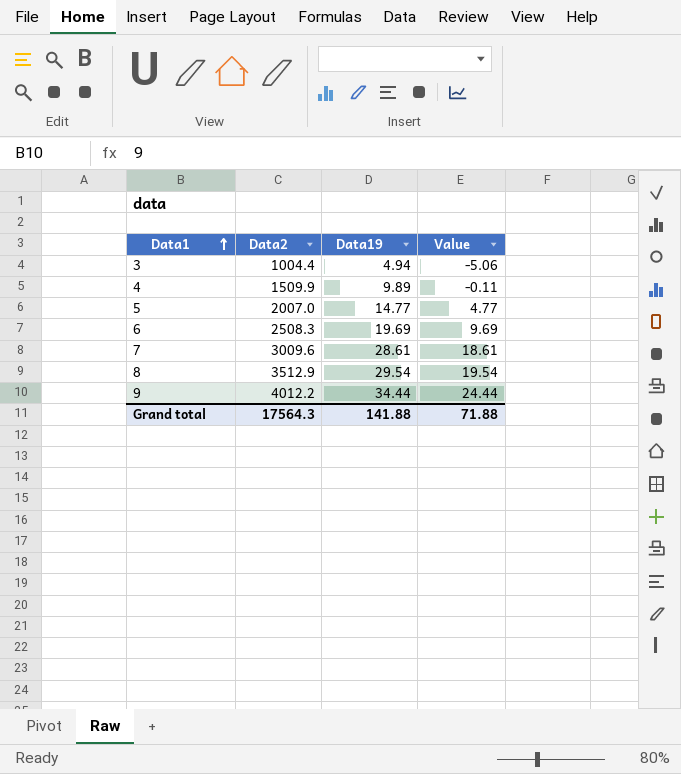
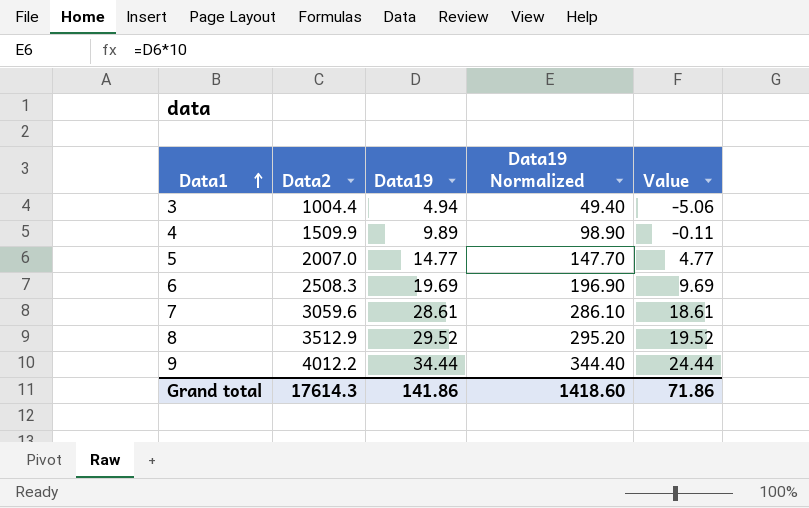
column Data19 Normalized | formula: none -> [Data19] * 10
7 | Data2: 3009.6 -> 3059.6
8 | Data19: 29.54 -> 29.52
8 | Value: 19.54 -> 19.52
Grand total | Data2: 17564.3 -> 17614.3
Grand total | Data19: 141.88 -> 141.86
Grand total | Value: 71.88 -> 71.86

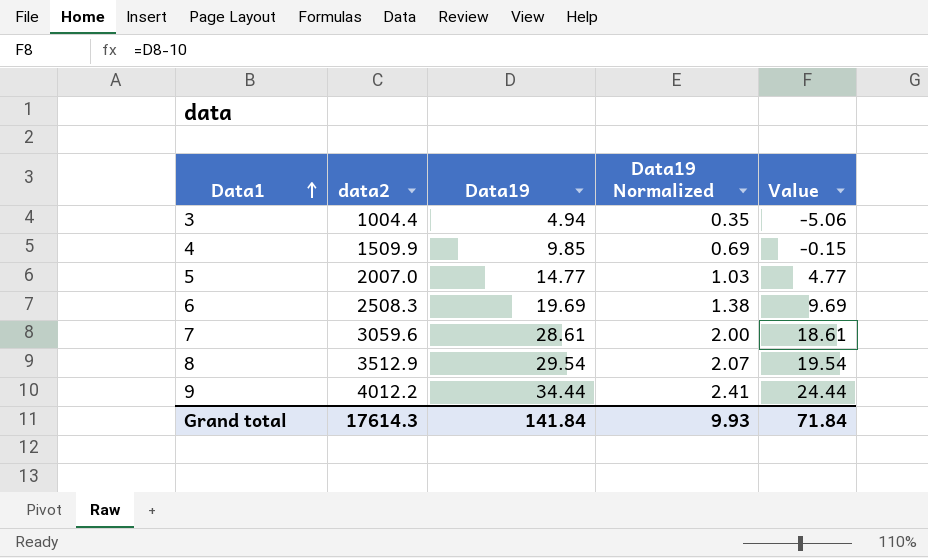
column name: Data2 -> data2
column Data19 Normalized | formula: [Data19] * 10 -> [Data19] * 0.07
4 | Data19: 9.89 -> 9.85
4 | Value: -0.11 -> -0.15
8 | Data19: 29.52 -> 29.54
8 | Value: 19.52 -> 19.54
Grand total | Data19: 141.86 -> 141.84
Grand total | Data19 Normalized: 1418.60 -> 9.93
Grand total | Value: 71.86 -> 71.84

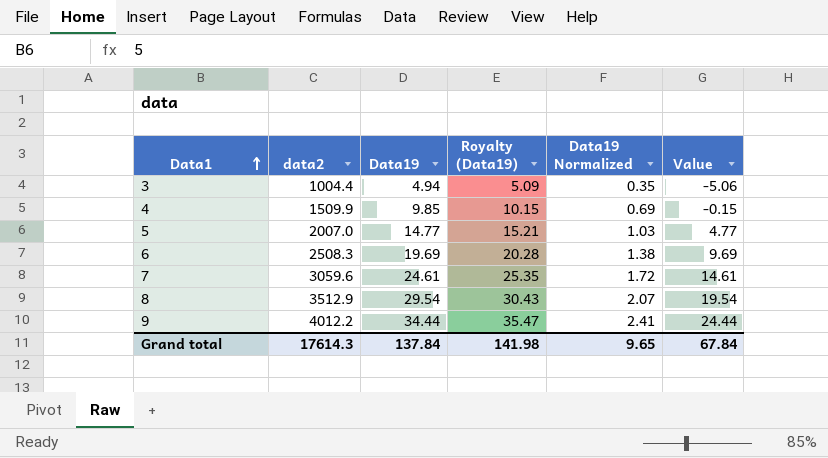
column Royalty (Data19) | formula: none -> [Data19] * 1.03
7 | Data19: 28.61 -> 24.61
7 | Data19 Normalized: 2.00 -> 1.72
7 | Value: 18.61 -> 14.61
Grand total | Data19: 141.84 -> 137.84
Grand total | Data19 Normalized: 9.93 -> 9.65
Grand total | Value: 71.84 -> 67.84

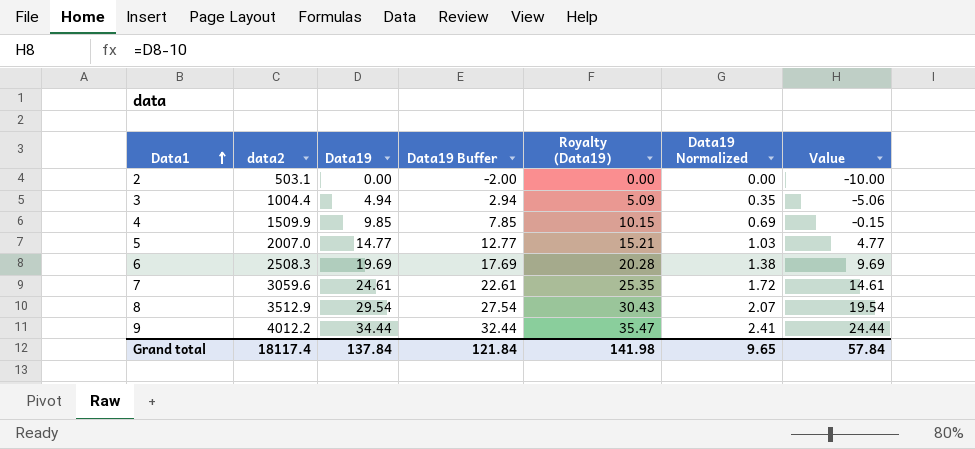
column Data19 Buffer | formula: none -> [Data19] - 2
row 2: none -> 503.1 | 0.00 | -2.00 | 0.00 | 0.00 | -10.00
Grand total | data2: 17614.3 -> 18117.4
Grand total | Value: 67.84 -> 57.84

